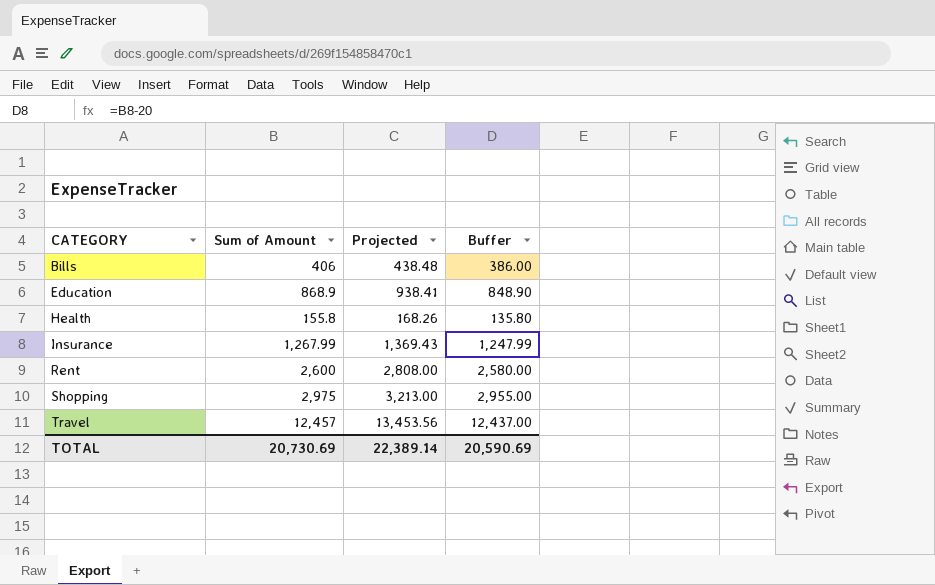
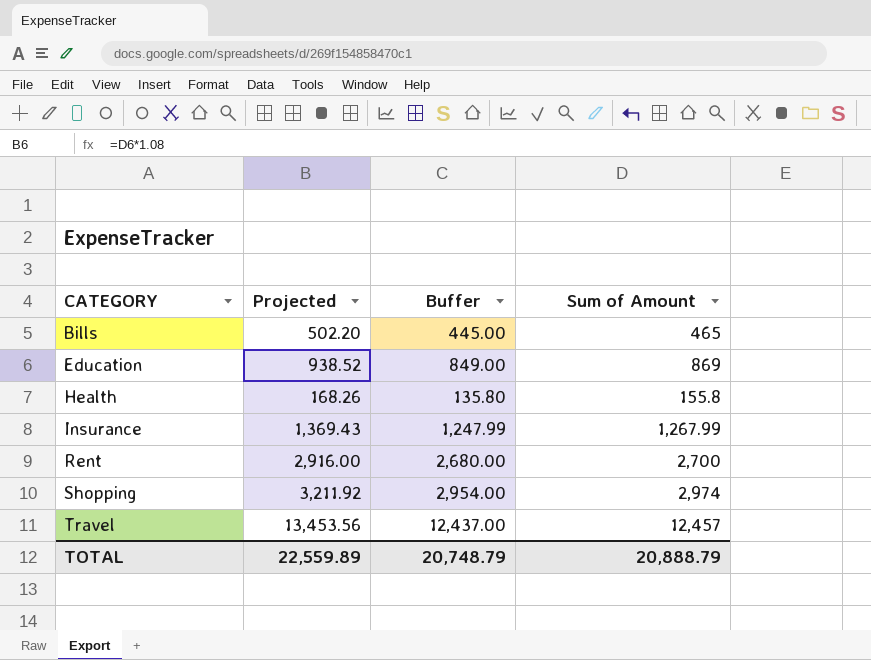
column Sum of Amount | position: 2 -> 4
Bills | Projected: 438.48 -> 502.20
Bills | Buffer: 386.00 -> 445.00
Bills | Sum of Amount: 406 -> 465
Education | Projected: 938.41 -> 938.52
Education | Buffer: 848.90 -> 849.00
Education | Sum of Amount: 868.9 -> 869
Rent | Projected: 2,808.00 -> 2,916.00
Rent | Buffer: 2,580.00 -> 2,680.00
Rent | Sum of Amount: 2,600 -> 2,700
Shopping | Projected: 3,213.00 -> 3,211.92
Shopping | Buffer: 2,955.00 -> 2,954.00
Shopping | Sum of Amount: 2,975 -> 2,974
TOTAL | Projected: 22,389.14 -> 22,559.89
TOTAL | Buffer: 20,590.69 -> 20,748.79
TOTAL | Sum of Amount: 20,730.69 -> 20,888.79

